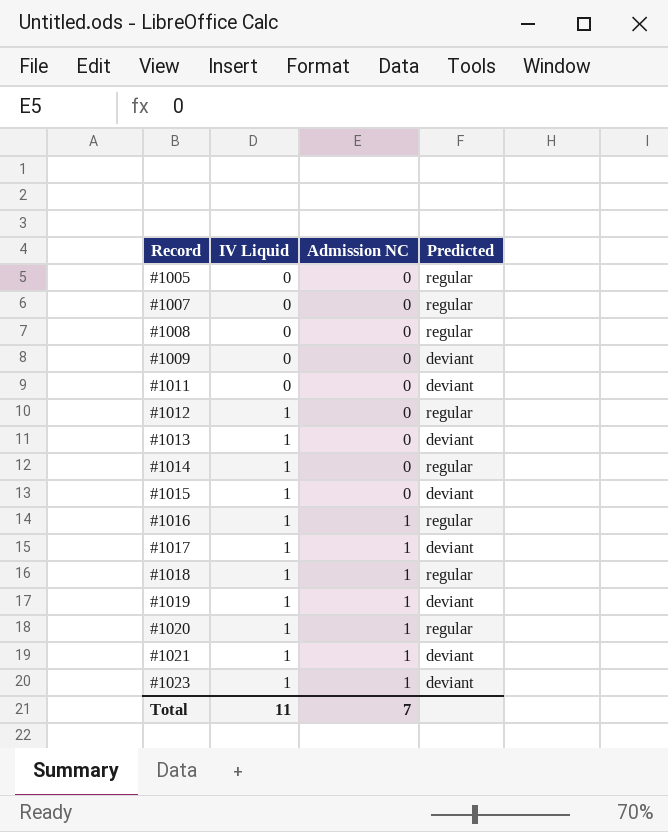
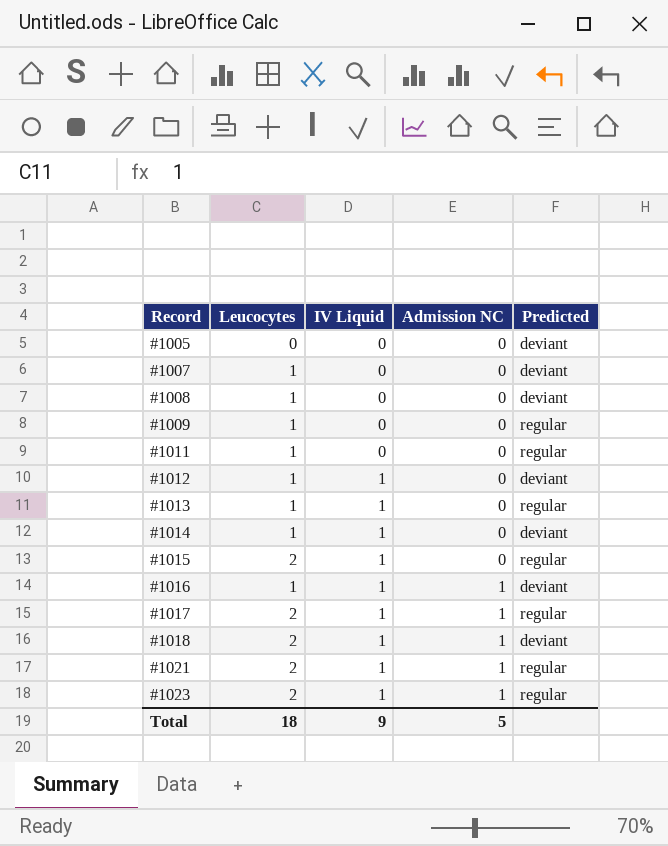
column Leucocytes | position: none -> 2
row #1019: 1 | 1 | deviant -> none
row #1020: 1 | 1 | regular -> none
#1005 | Predicted: regular -> deviant
#1007 | Predicted: regular -> deviant
#1008 | Predicted: regular -> deviant
#1009 | Predicted: deviant -> regular
#1011 | Predicted: deviant -> regular
#1012 | Predicted: regular -> deviant
#1013 | Predicted: deviant -> regular
#1014 | Predicted: regular -> deviant
#1015 | Predicted: deviant -> regular
#1016 | Predicted: regular -> deviant
#1017 | Predicted: deviant -> regular
#1018 | Predicted: regular -> deviant
#1021 | Predicted: deviant -> regular
#1023 | Predicted: deviant -> regular
Total | IV Liquid: 11 -> 9
Total | Admission NC: 7 -> 5

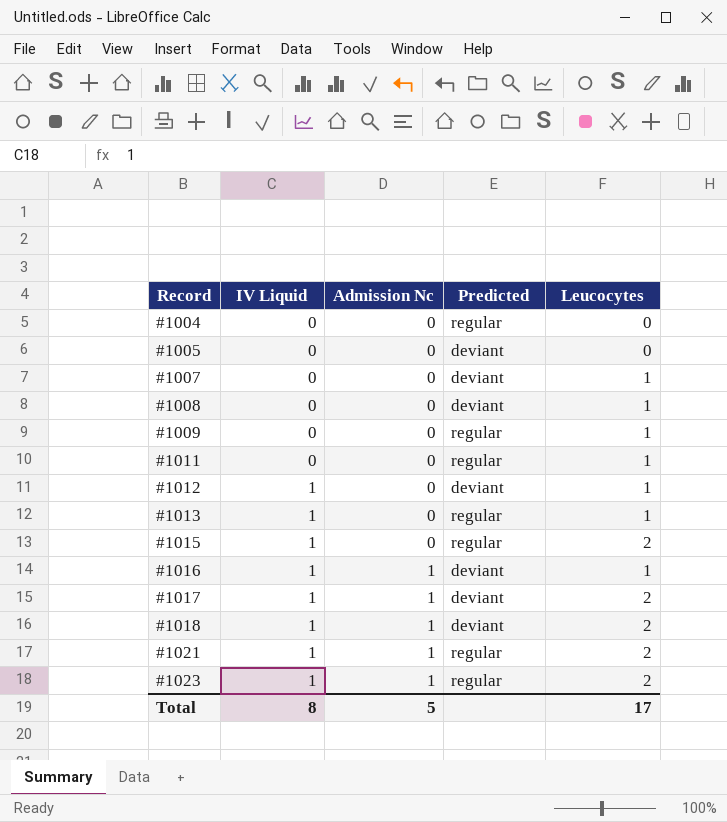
column name: Admission NC -> Admission Nc
column Leucocytes | position: 2 -> 5
row #1014: 1 | 1 | 0 | deviant -> none
row #1004: none -> 0 | 0 | regular | 0
#1017 | Predicted: regular -> deviant
Total | IV Liquid: 9 -> 8
Total | Leucocytes: 18 -> 17

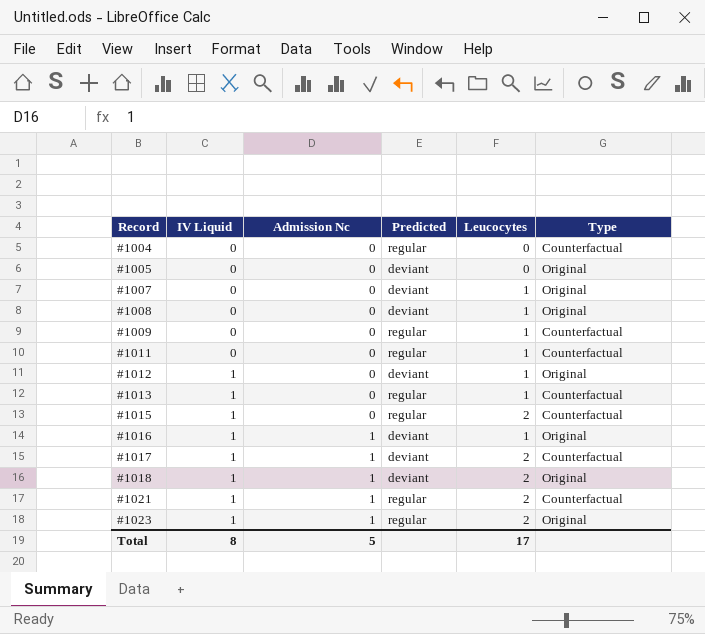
column Type | position: none -> 6

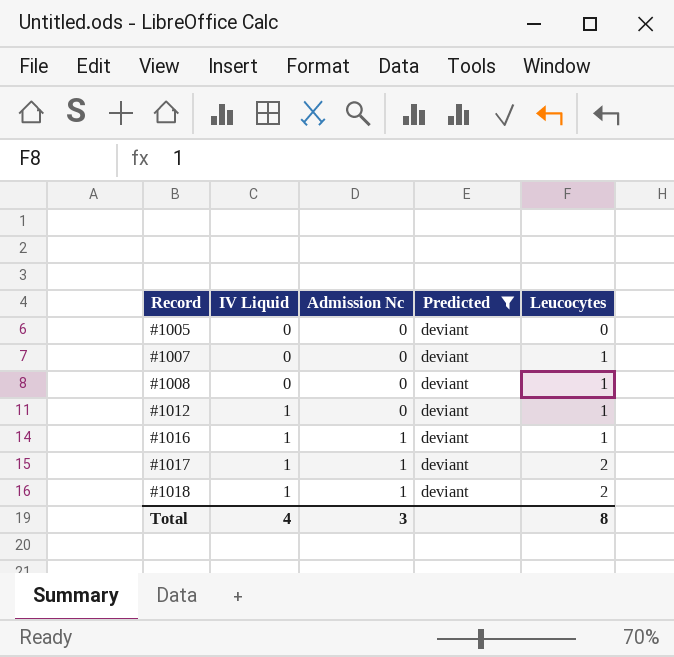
filter: none -> Predicted = deviant
column Type | position: 6 -> none
Total | IV Liquid: 8 -> 4
Total | Admission Nc: 5 -> 3
Total | Leucocytes: 17 -> 8

